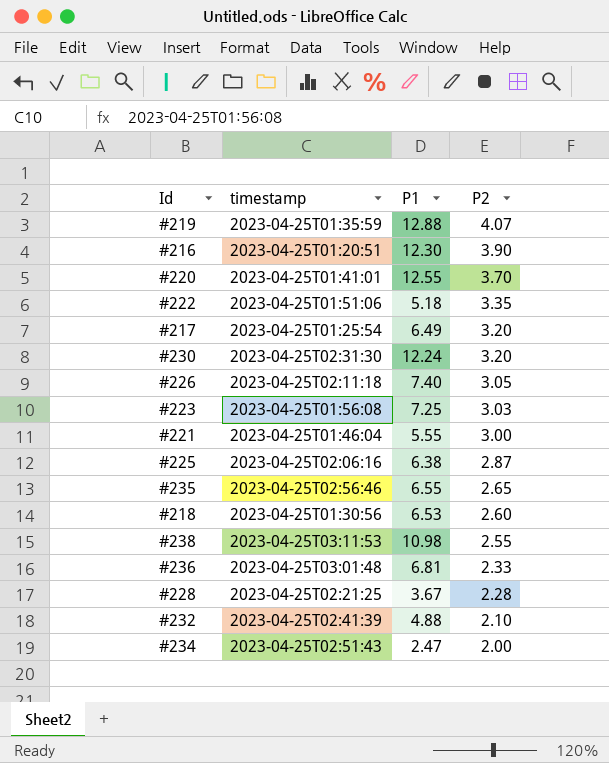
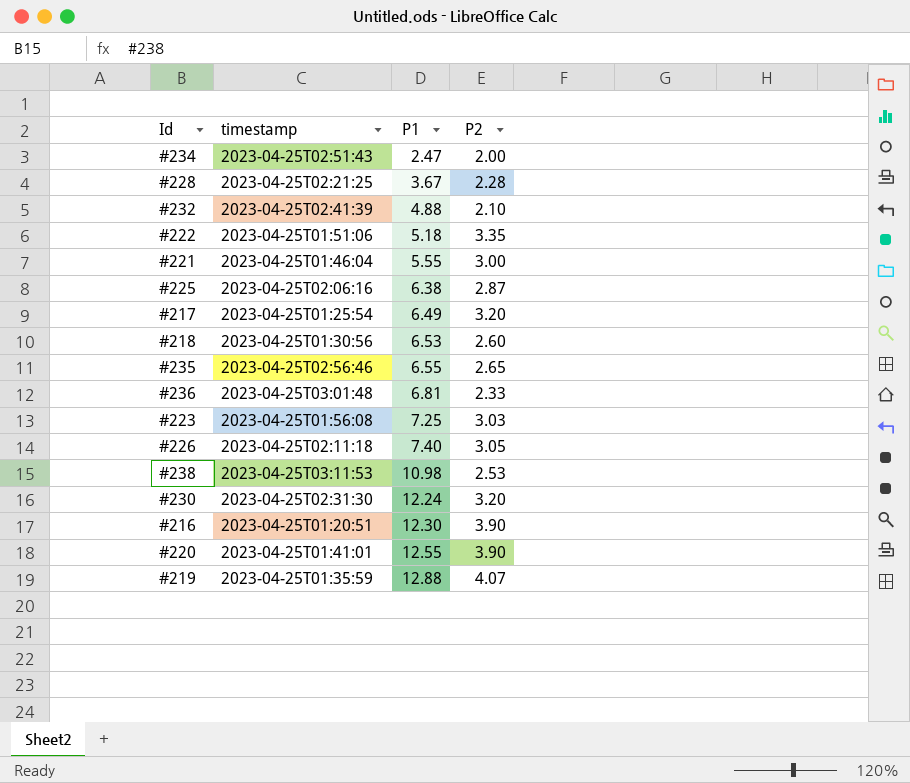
row order: P2 descending -> P1 ascending
#238 | P2: 2.55 -> 2.53
#220 | P2: 3.70 -> 3.90

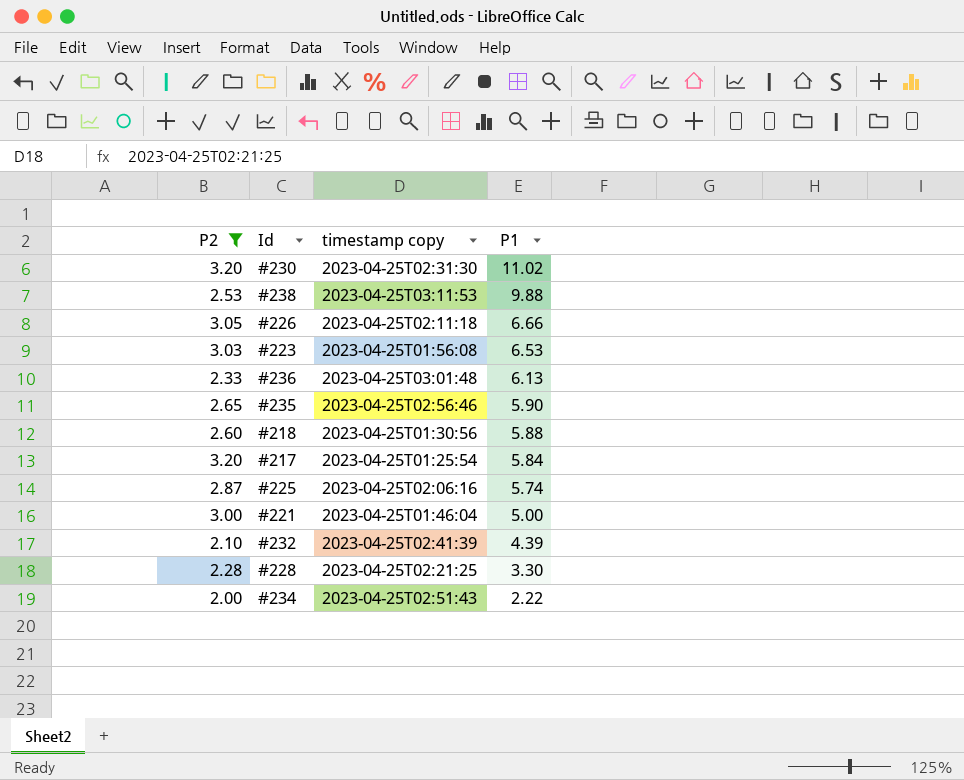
filter: none -> P2 <= 3.20
row order: P1 ascending -> P1 descending
column P2 | position: 4 -> 1
column name: timestamp -> timestamp copy
#230 | P1: 12.24 -> 11.02
#238 | P1: 10.98 -> 9.88
#226 | P1: 7.40 -> 6.66
#223 | P1: 7.25 -> 6.53
#236 | P1: 6.81 -> 6.13
#235 | P1: 6.55 -> 5.90
#218 | P1: 6.53 -> 5.88
#217 | P1: 6.49 -> 5.84
#225 | P1: 6.38 -> 5.74
#221 | P1: 5.55 -> 5.00
#232 | P1: 4.88 -> 4.39
#228 | P1: 3.67 -> 3.30
#234 | P1: 2.47 -> 2.22

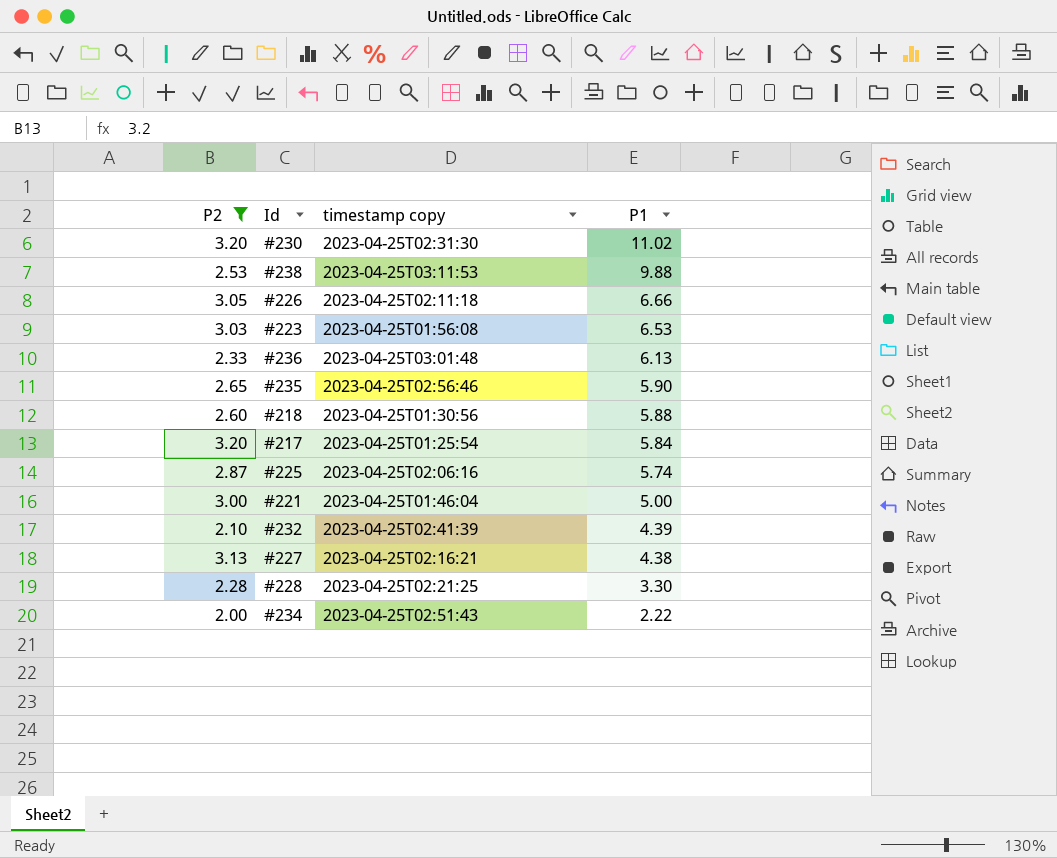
row #227: none -> 3.13 | 2023-04-25T02:16:21 | 4.38

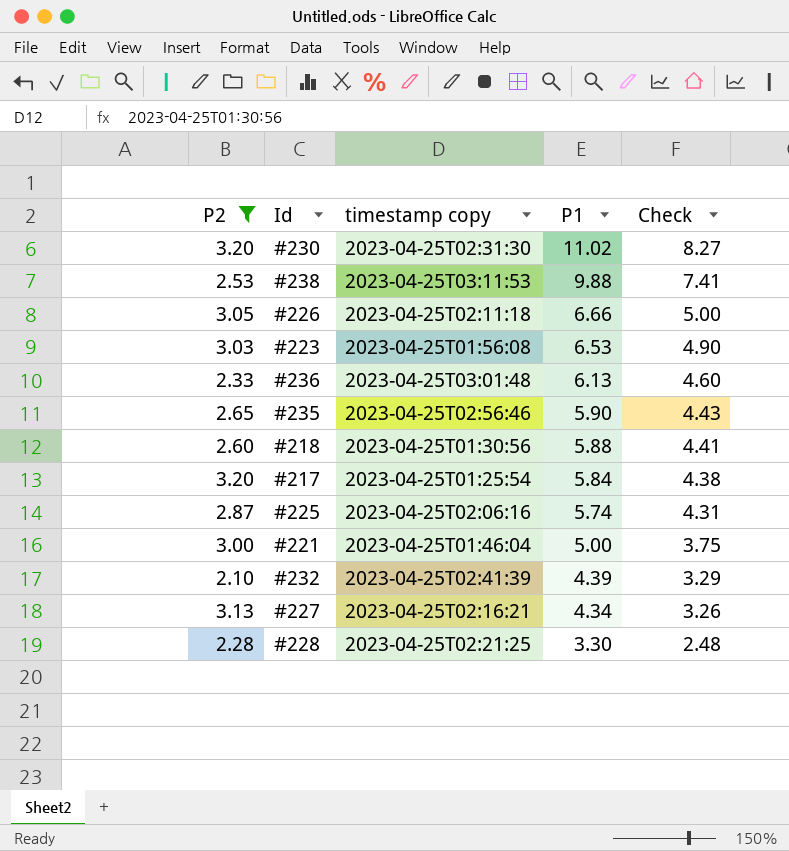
column Check | formula: none -> [P1] * 0.75
row #234: 2.00 | 2023-04-25T02:51:43 | 2.22 -> none
#227 | P1: 4.38 -> 4.34

